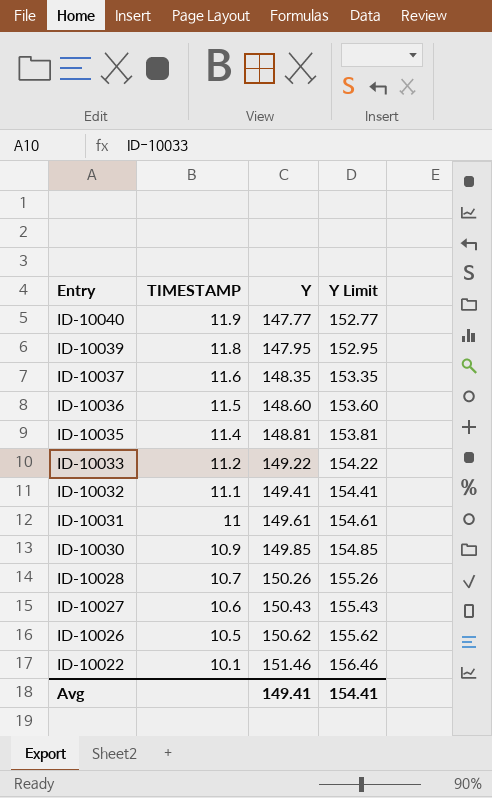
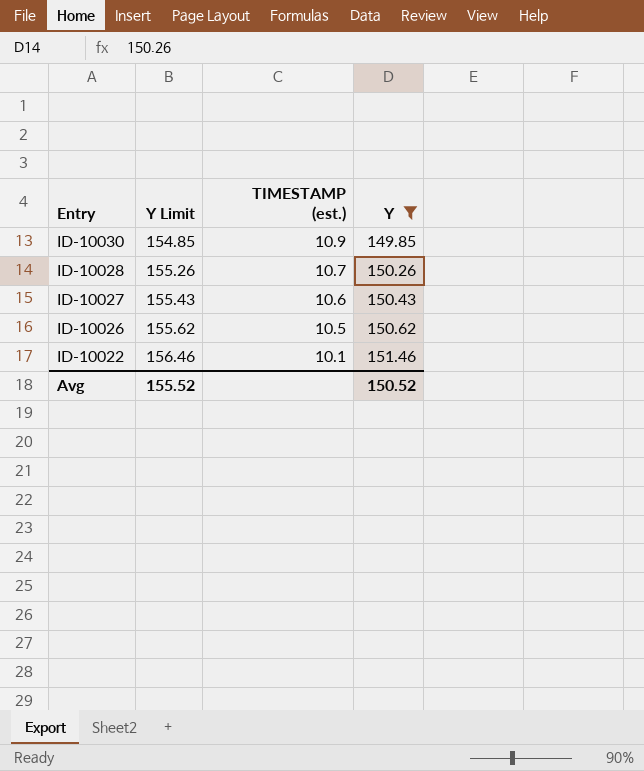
filter: none -> Y >= 149.85
column Y Limit | position: 4 -> 2
column name: TIMESTAMP -> TIMESTAMP (est.)
Avg | Y Limit: 154.41 -> 155.52
Avg | Y: 149.41 -> 150.52

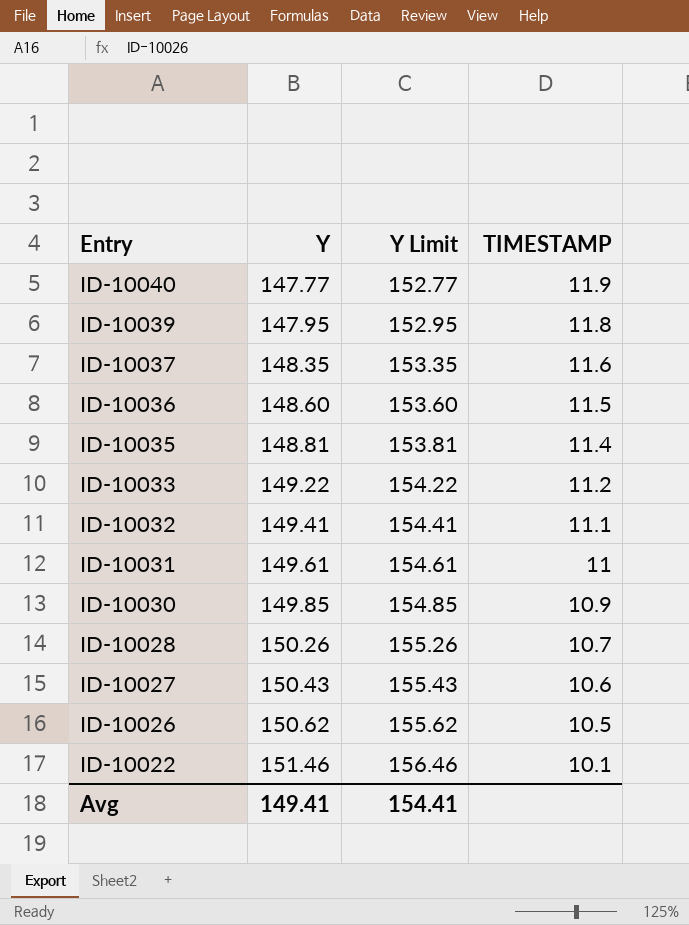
filter: Y >= 149.85 -> none
column Y | position: 4 -> 2
column name: TIMESTAMP (est.) -> TIMESTAMP
Avg | Y: 150.52 -> 149.41
Avg | Y Limit: 155.52 -> 154.41

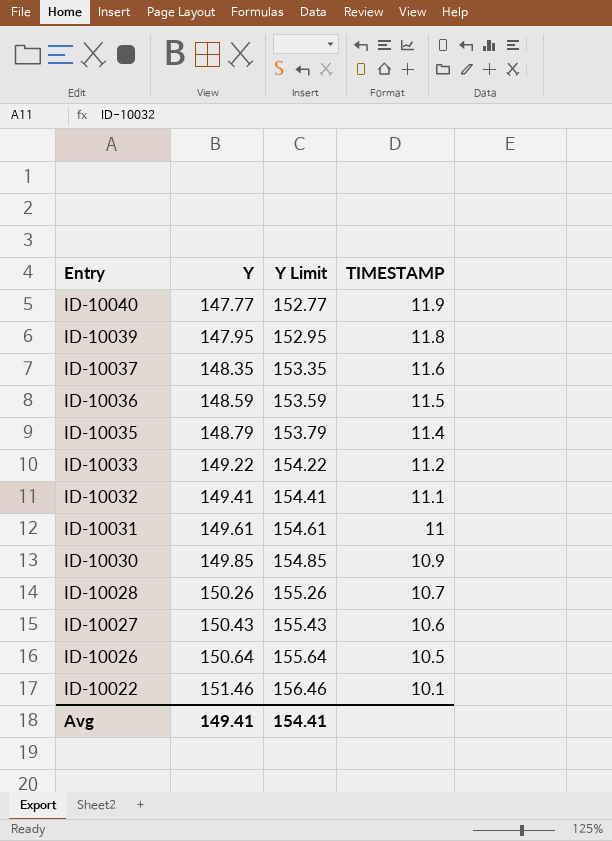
ID-10036 | Y: 148.60 -> 148.59
ID-10036 | Y Limit: 153.60 -> 153.59
ID-10035 | Y: 148.81 -> 148.79
ID-10035 | Y Limit: 153.81 -> 153.79
ID-10026 | Y: 150.62 -> 150.64
ID-10026 | Y Limit: 155.62 -> 155.64

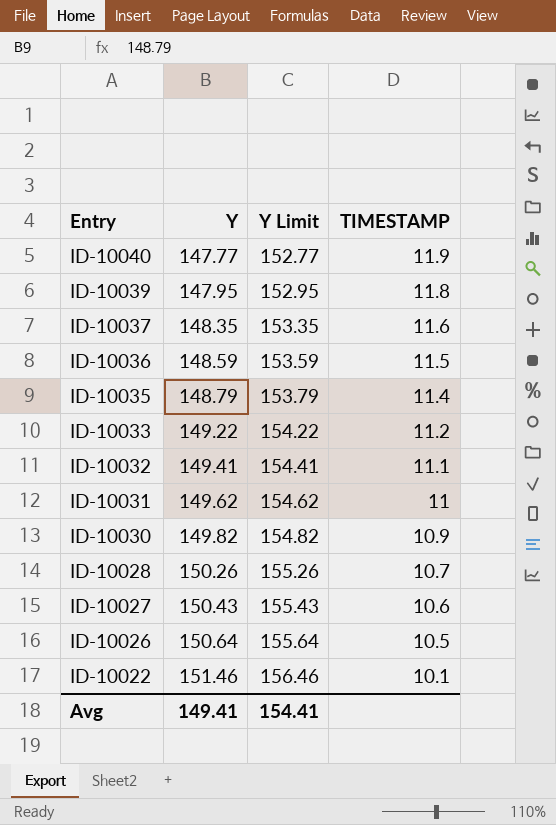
ID-10031 | Y: 149.61 -> 149.62
ID-10031 | Y Limit: 154.61 -> 154.62
ID-10030 | Y: 149.85 -> 149.82
ID-10030 | Y Limit: 154.85 -> 154.82

